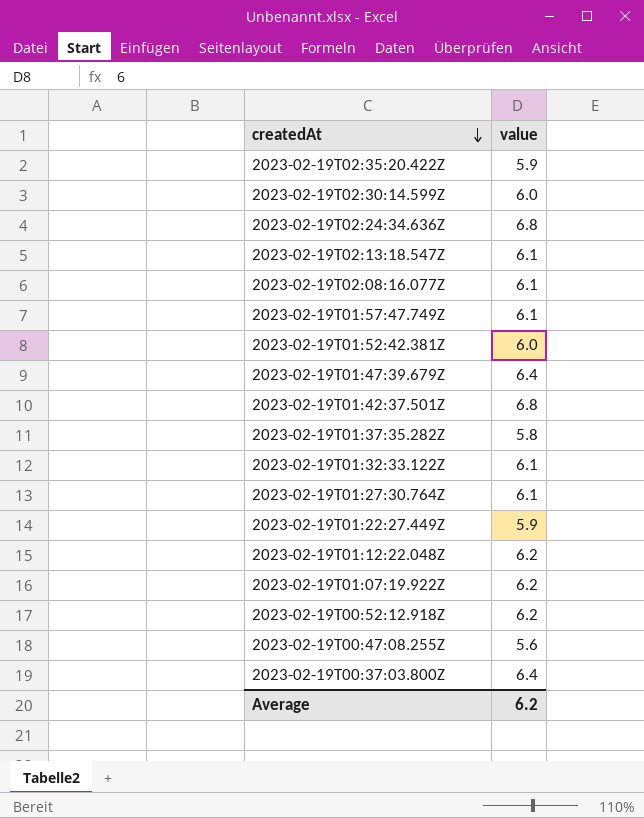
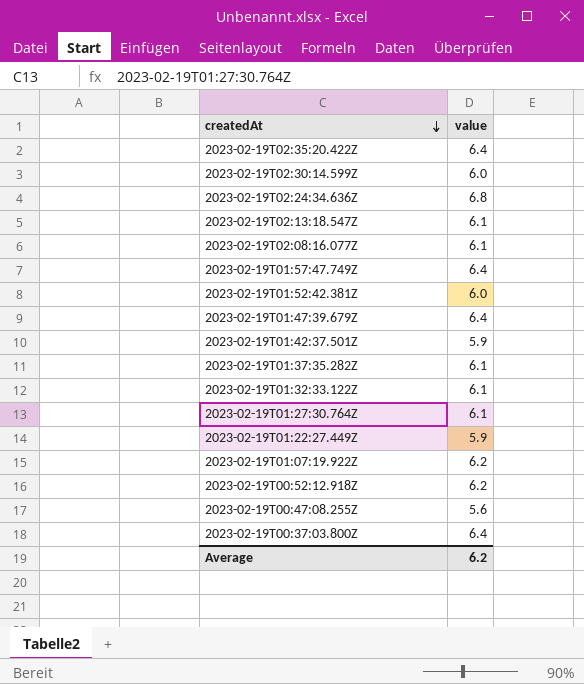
row 2023-02-19T01:12:22.048Z: 6.2 -> none
2023-02-19T02:35:20.422Z | value: 5.9 -> 6.4
2023-02-19T01:57:47.749Z | value: 6.1 -> 6.4
2023-02-19T01:42:37.501Z | value: 6.8 -> 5.9
2023-02-19T01:37:35.282Z | value: 5.8 -> 6.1

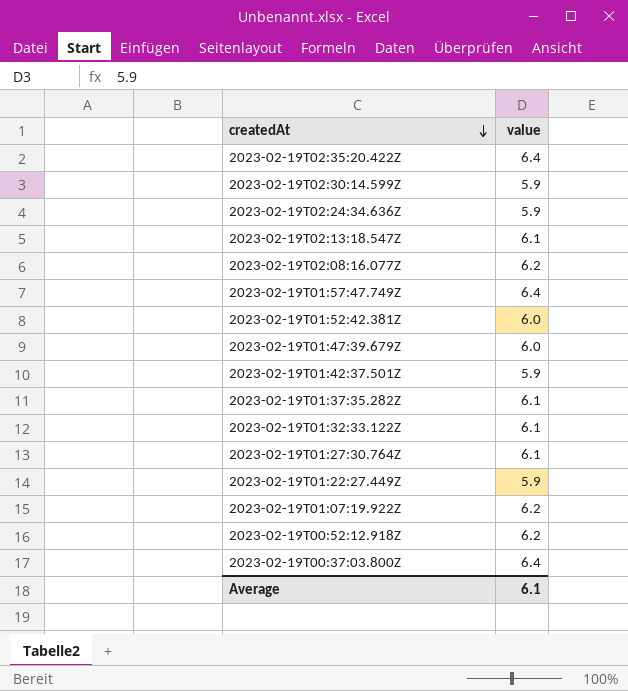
row 2023-02-19T00:47:08.255Z: 5.6 -> none
2023-02-19T02:30:14.599Z | value: 6.0 -> 5.9
2023-02-19T02:24:34.636Z | value: 6.8 -> 5.9
2023-02-19T02:08:16.077Z | value: 6.1 -> 6.2
2023-02-19T01:47:39.679Z | value: 6.4 -> 6.0
Average | value: 6.2 -> 6.1

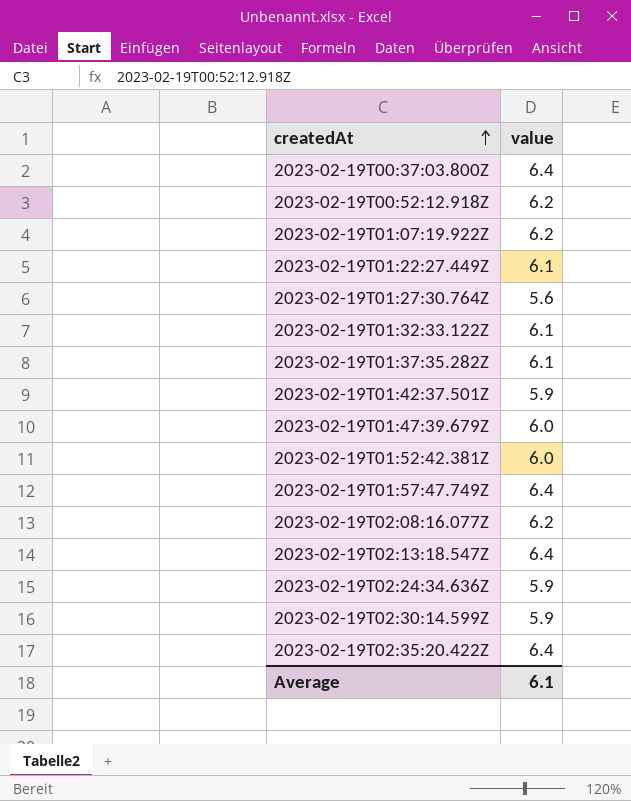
row order: createdAt descending -> createdAt ascending
2023-02-19T01:22:27.449Z | value: 5.9 -> 6.1
2023-02-19T01:27:30.764Z | value: 6.1 -> 5.6
2023-02-19T02:13:18.547Z | value: 6.1 -> 6.4

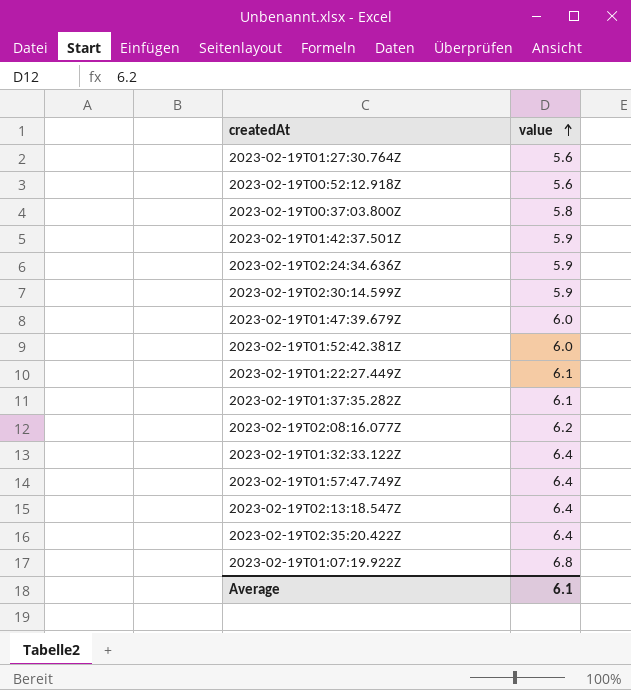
row order: createdAt ascending -> value ascending
2023-02-19T00:52:12.918Z | value: 6.2 -> 5.6
2023-02-19T00:37:03.800Z | value: 6.4 -> 5.8
2023-02-19T01:32:33.122Z | value: 6.1 -> 6.4
2023-02-19T01:07:19.922Z | value: 6.2 -> 6.8

